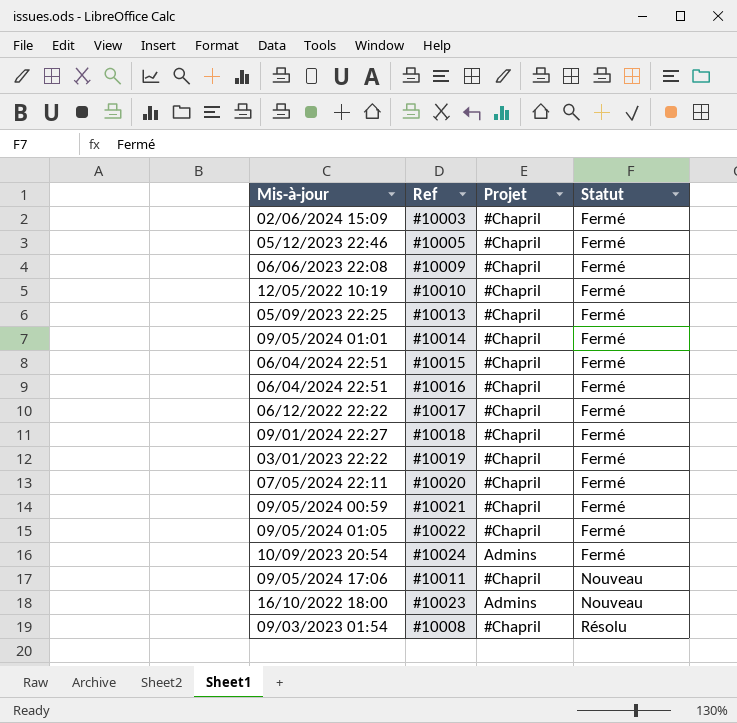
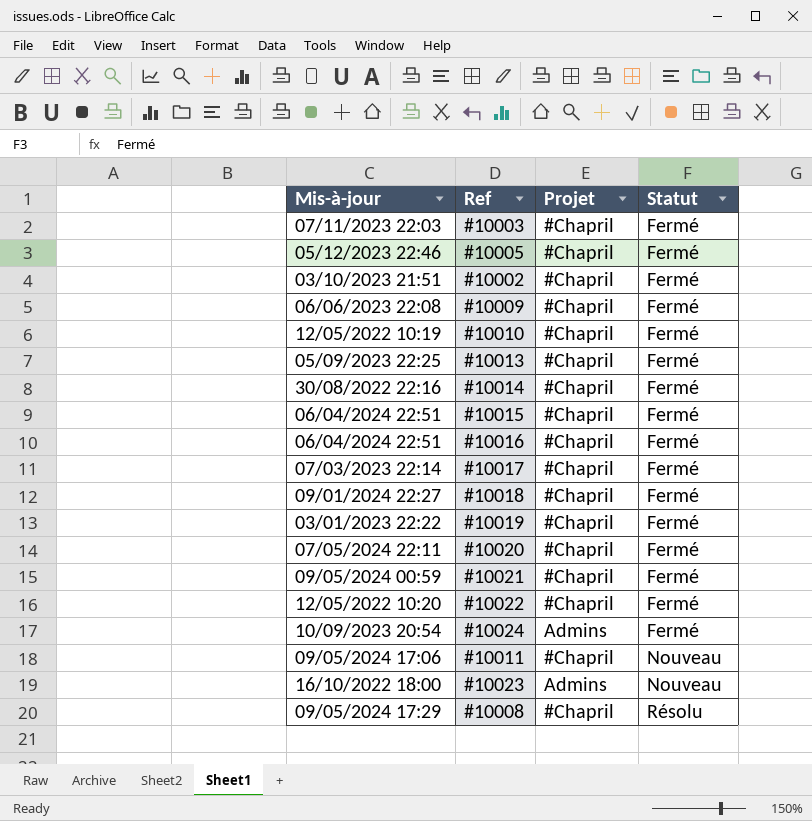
#10003 | Mis-à-jour: 02/06/2024 15:09 -> 07/11/2023 22:03
row #10002: none -> 03/10/2023 21:51 | #Chapril | Fermé
#10014 | Mis-à-jour: 09/05/2024 01:01 -> 30/08/2022 22:16
#10017 | Mis-à-jour: 06/12/2022 22:22 -> 07/03/2023 22:14
#10022 | Mis-à-jour: 09/05/2024 01:05 -> 12/05/2022 10:20
#10008 | Mis-à-jour: 09/03/2023 01:54 -> 09/05/2024 17:29

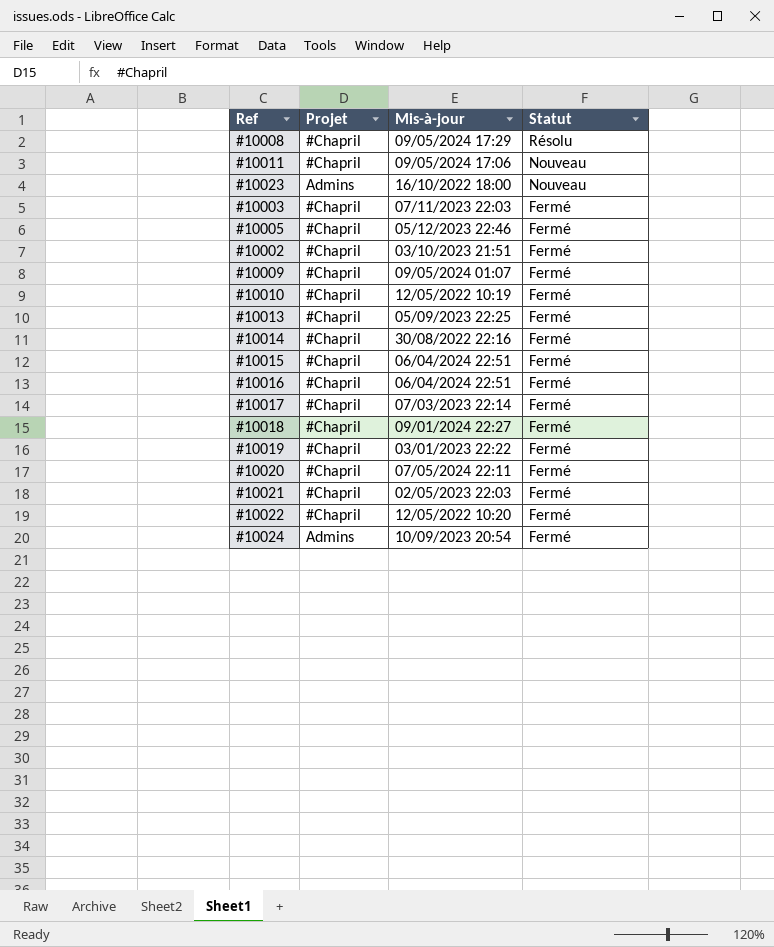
row order: Statut ascending -> Statut descending
column Mis-à-jour | position: 1 -> 3
#10009 | Mis-à-jour: 06/06/2023 22:08 -> 09/05/2024 01:07
#10021 | Mis-à-jour: 09/05/2024 00:59 -> 02/05/2023 22:03

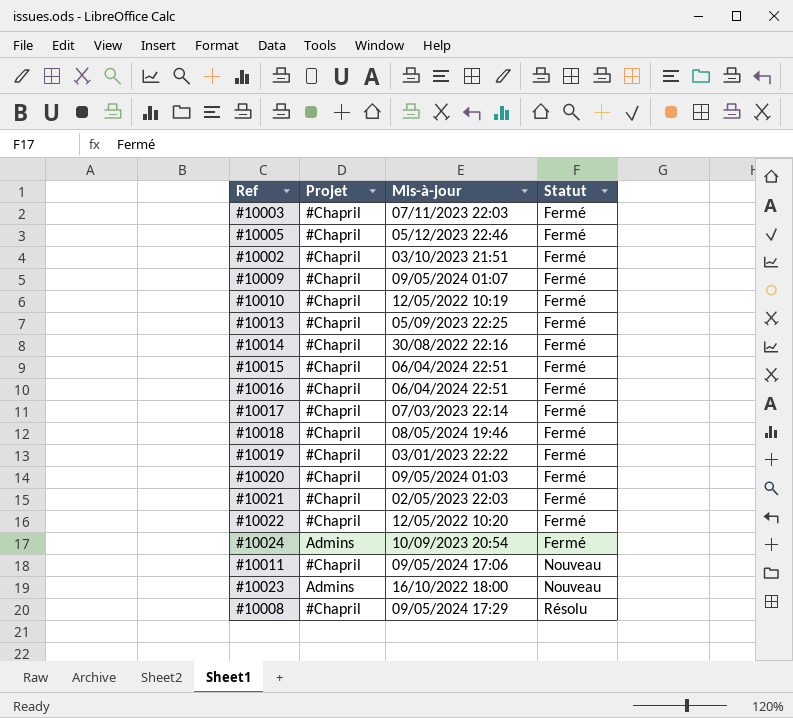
row order: Statut descending -> Statut ascending
#10018 | Mis-à-jour: 09/01/2024 22:27 -> 08/05/2024 19:46
#10020 | Mis-à-jour: 07/05/2024 22:11 -> 09/05/2024 01:03

